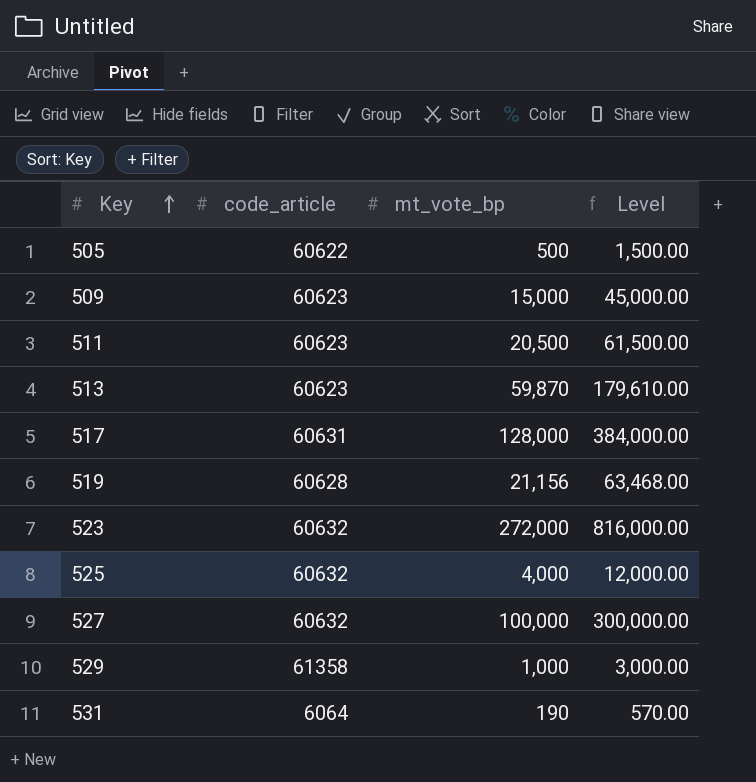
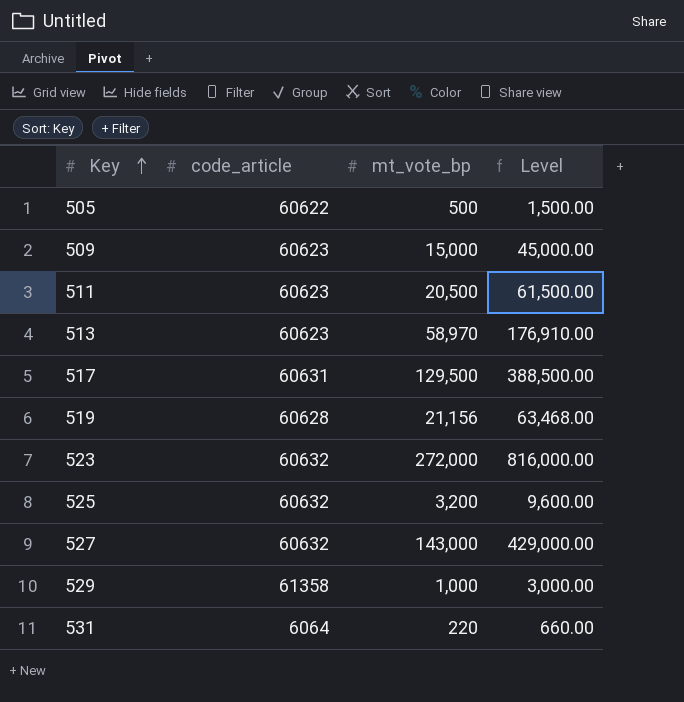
513 | mt_vote_bp: 59,870 -> 58,970
513 | Level: 179,610.00 -> 176,910.00
517 | mt_vote_bp: 128,000 -> 129,500
517 | Level: 384,000.00 -> 388,500.00
525 | mt_vote_bp: 4,000 -> 3,200
525 | Level: 12,000.00 -> 9,600.00
527 | mt_vote_bp: 100,000 -> 143,000
527 | Level: 300,000.00 -> 429,000.00
531 | mt_vote_bp: 190 -> 220
531 | Level: 570.00 -> 660.00

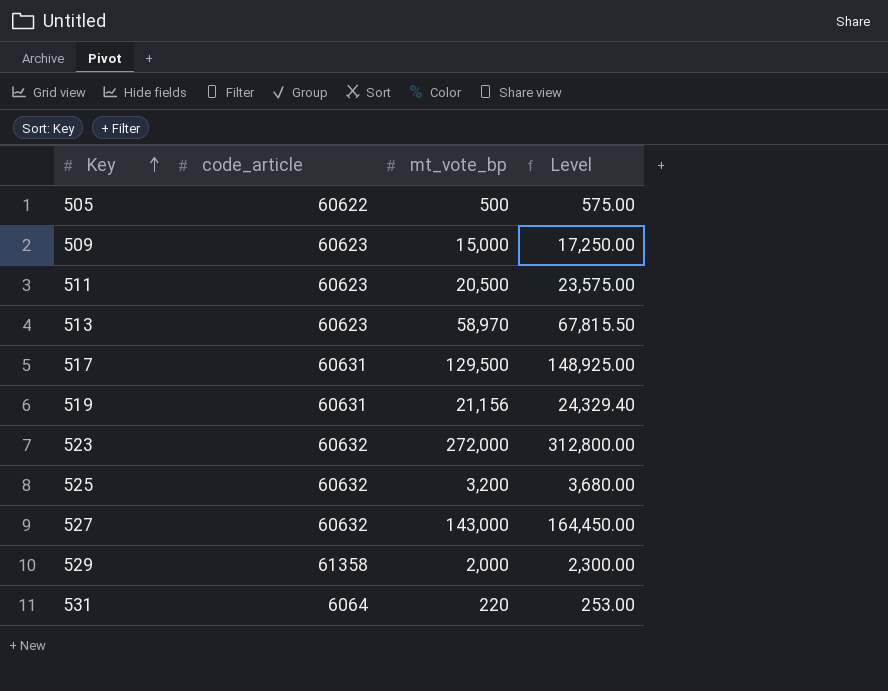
column Level | formula: [mt_vote_bp] * 3 -> [mt_vote_bp] * 1.15
519 | code_article: 60628 -> 60631
529 | mt_vote_bp: 1,000 -> 2,000

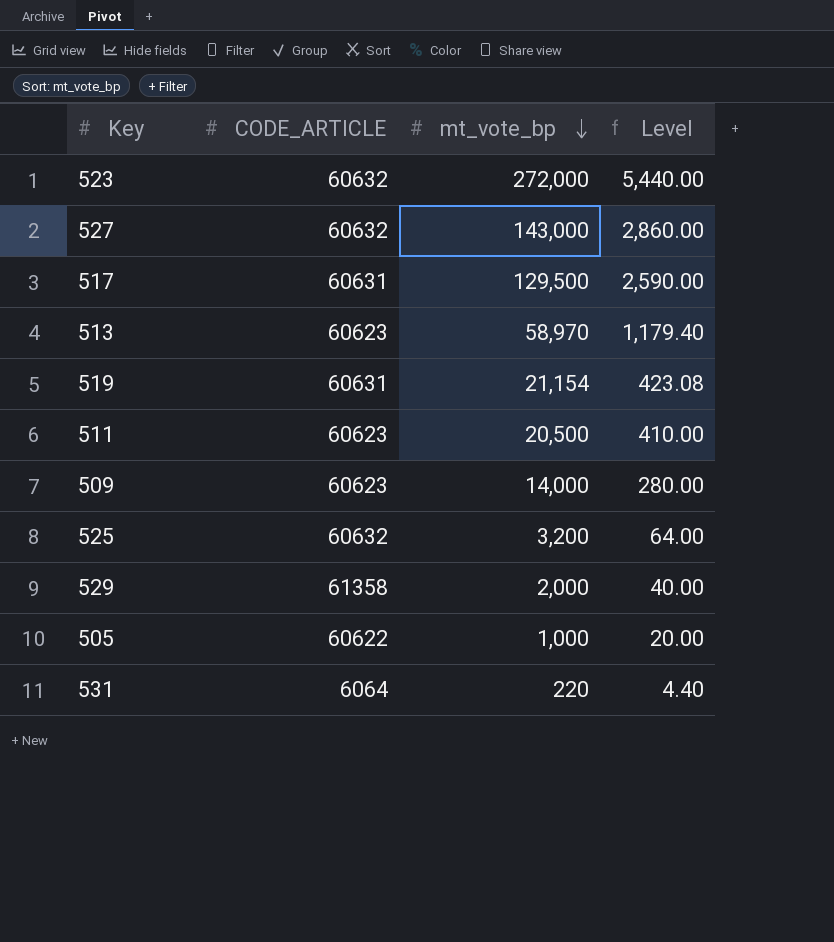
row order: Key ascending -> mt_vote_bp descending
column name: code_article -> CODE_ARTICLE
column Level | formula: [mt_vote_bp] * 1.15 -> [mt_vote_bp] * 0.02
519 | mt_vote_bp: 21,156 -> 21,154
509 | mt_vote_bp: 15,000 -> 14,000
505 | mt_vote_bp: 500 -> 1,000

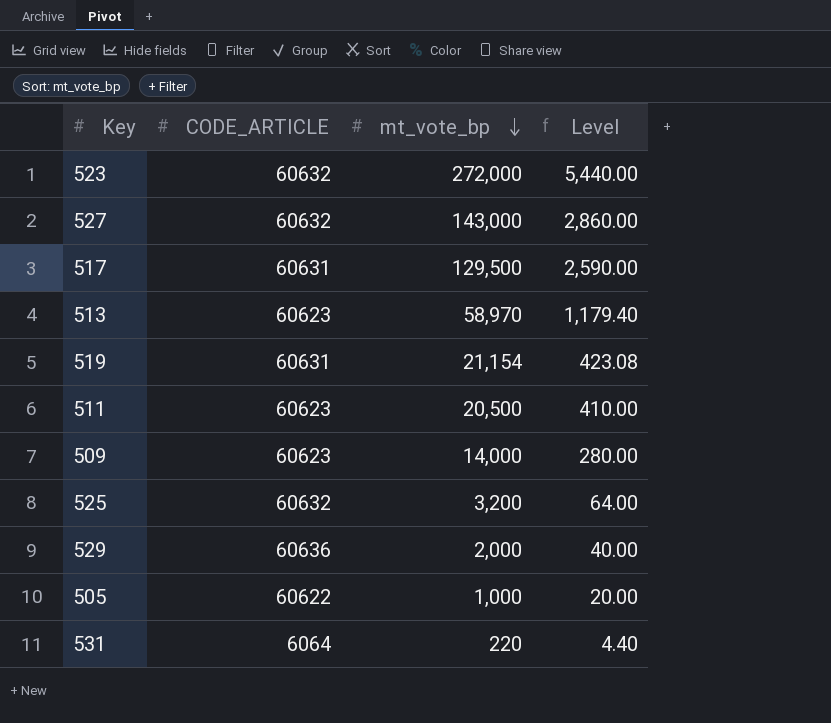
529 | CODE_ARTICLE: 61358 -> 60636

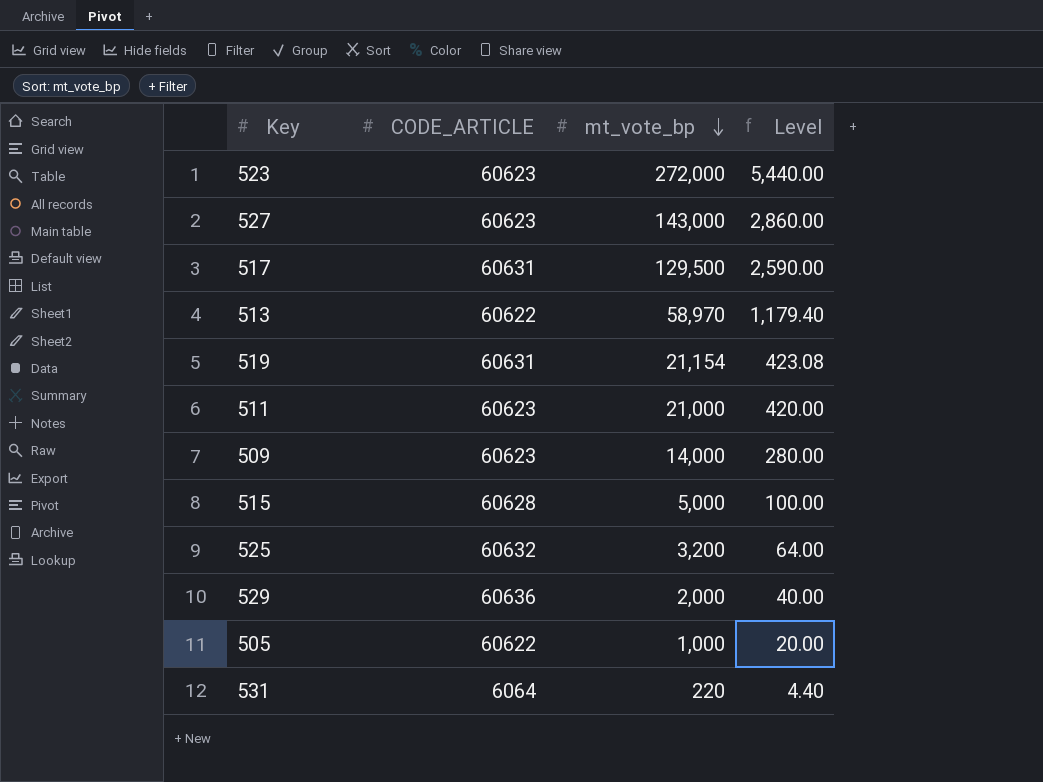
523 | CODE_ARTICLE: 60632 -> 60623
527 | CODE_ARTICLE: 60632 -> 60623
513 | CODE_ARTICLE: 60623 -> 60622
511 | mt_vote_bp: 20,500 -> 21,000
511 | Level: 410.00 -> 420.00
row 515: none -> 60628 | 5,000 | 100.00

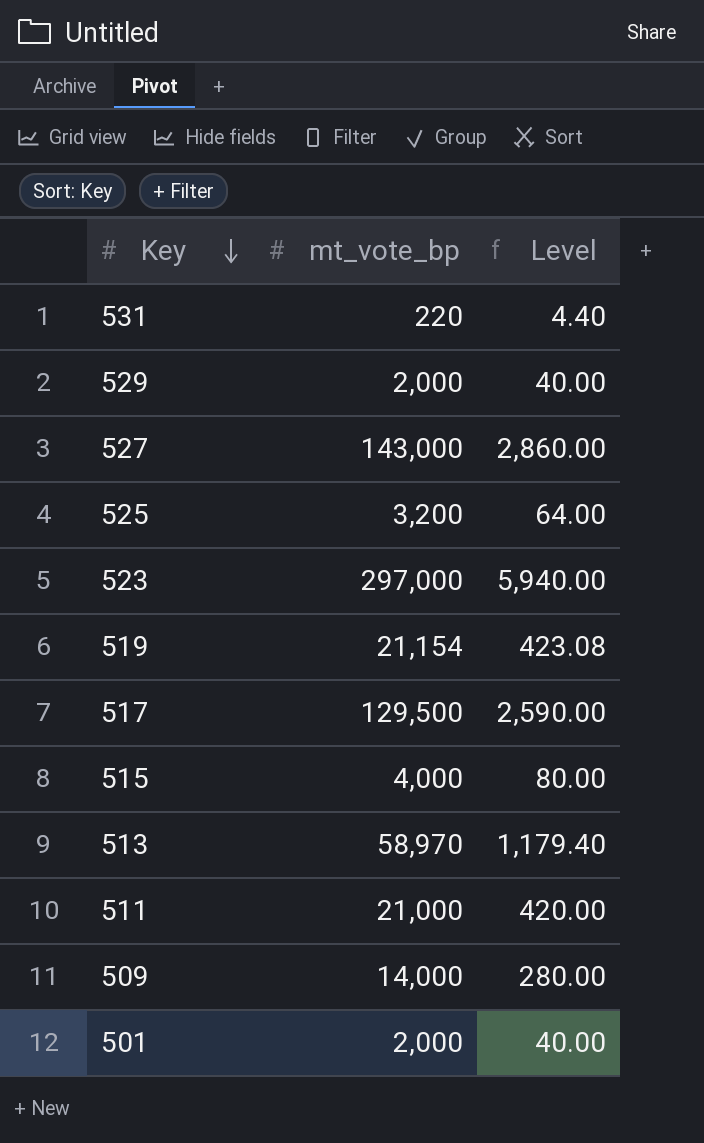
row order: mt_vote_bp descending -> Key descending
column CODE_ARTICLE | position: 2 -> none
row 505: 60622 | 1,000 | 20.00 -> none
523 | mt_vote_bp: 272,000 -> 297,000
523 | Level: 5,440.00 -> 5,940.00
515 | mt_vote_bp: 5,000 -> 4,000
515 | Level: 100.00 -> 80.00
row 501: none -> 2,000 | 40.00

